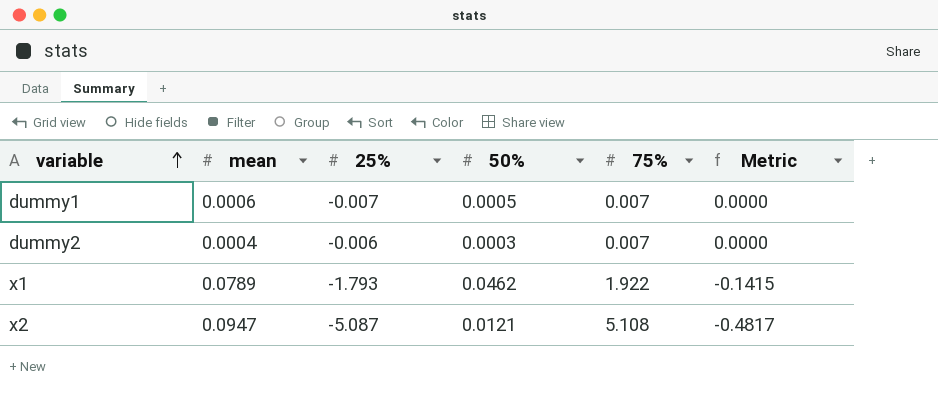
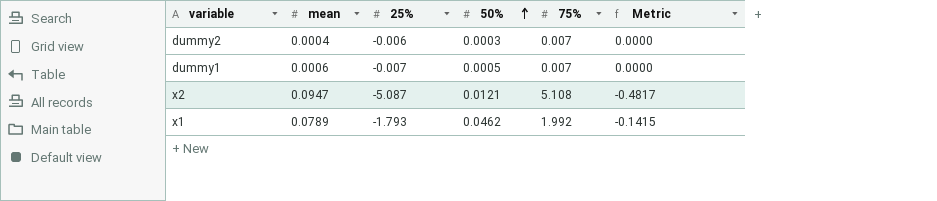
row order: variable ascending -> 50% ascending
x1 | 75%: 1.922 -> 1.992

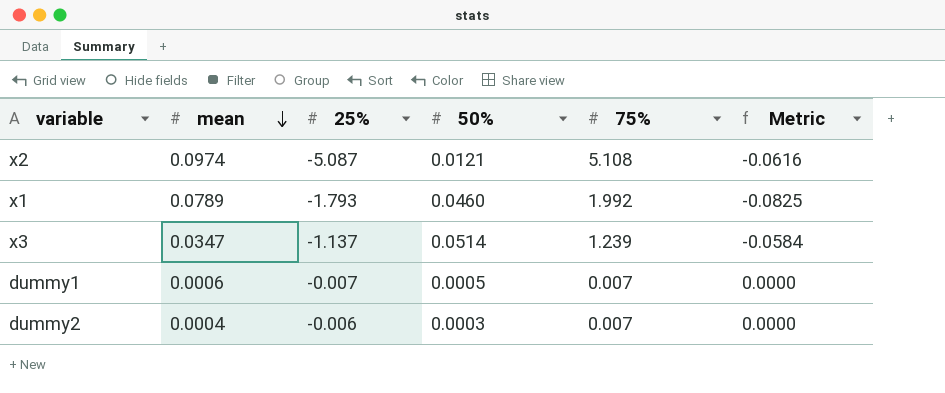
row order: 50% ascending -> mean descending
column Metric | formula: [mean] * [25%] -> [25%] * [50%]
x2 | mean: 0.0947 -> 0.0974
x1 | 50%: 0.0462 -> 0.0460
row x3: none -> 0.0347 | -1.137 | 0.0514 | 1.239 | -0.0584

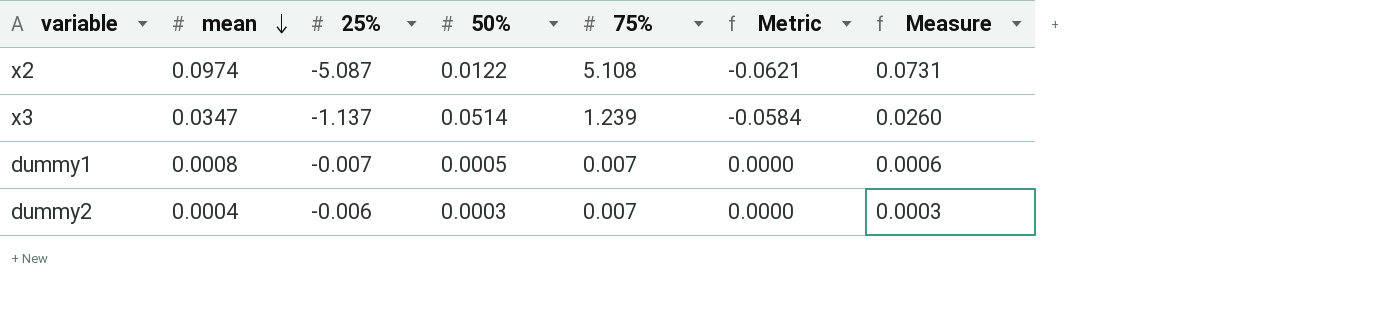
column Measure | formula: none -> [mean] * 0.75
row x1: 0.0789 | -1.793 | 0.0460 | 1.992 | -0.0825 -> none
x2 | 50%: 0.0121 -> 0.0122
x2 | Metric: -0.0616 -> -0.0621
dummy1 | mean: 0.0006 -> 0.0008

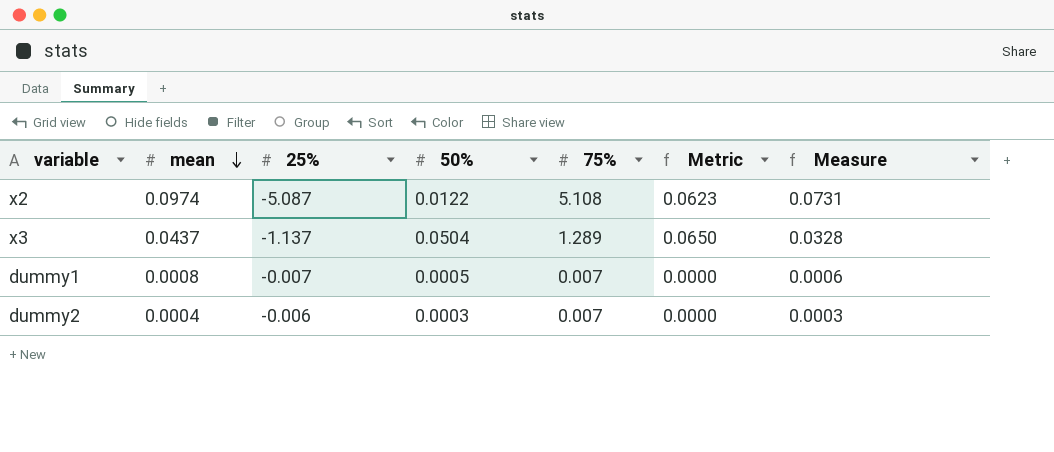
column Metric | formula: [25%] * [50%] -> [50%] * [75%]
x3 | mean: 0.0347 -> 0.0437
x3 | 50%: 0.0514 -> 0.0504
x3 | 75%: 1.239 -> 1.289
x3 | Measure: 0.0260 -> 0.0328

